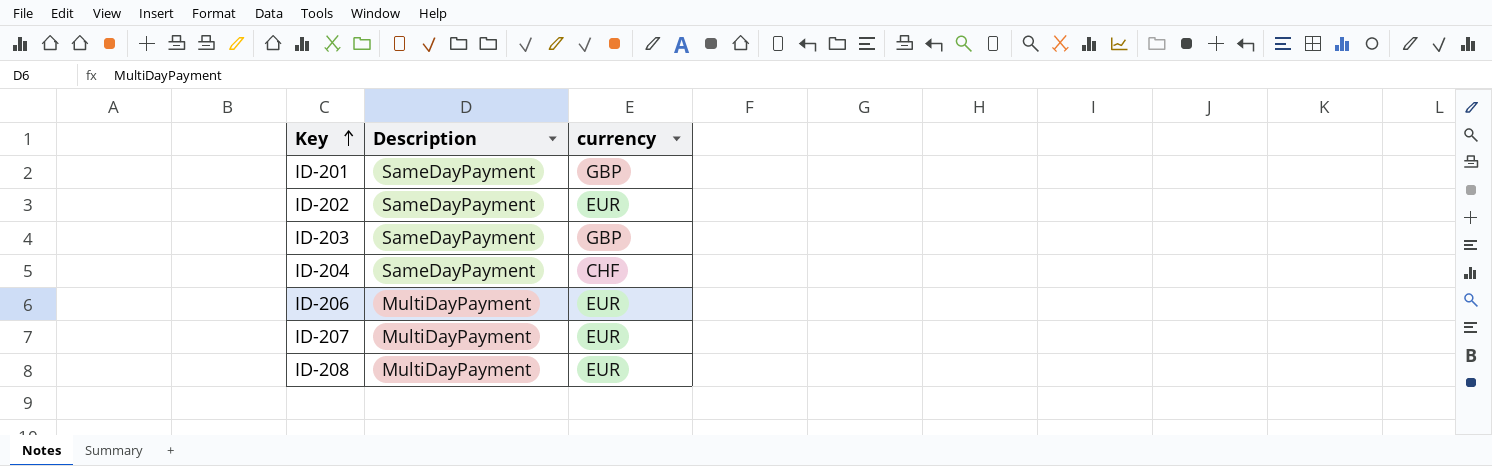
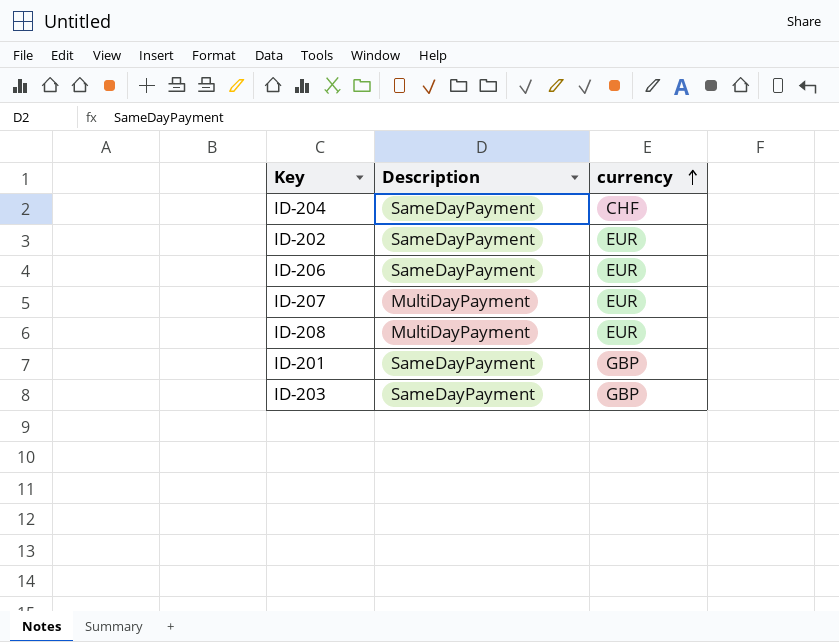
row order: Key ascending -> currency ascending
ID-206 | Description: MultiDayPayment -> SameDayPayment

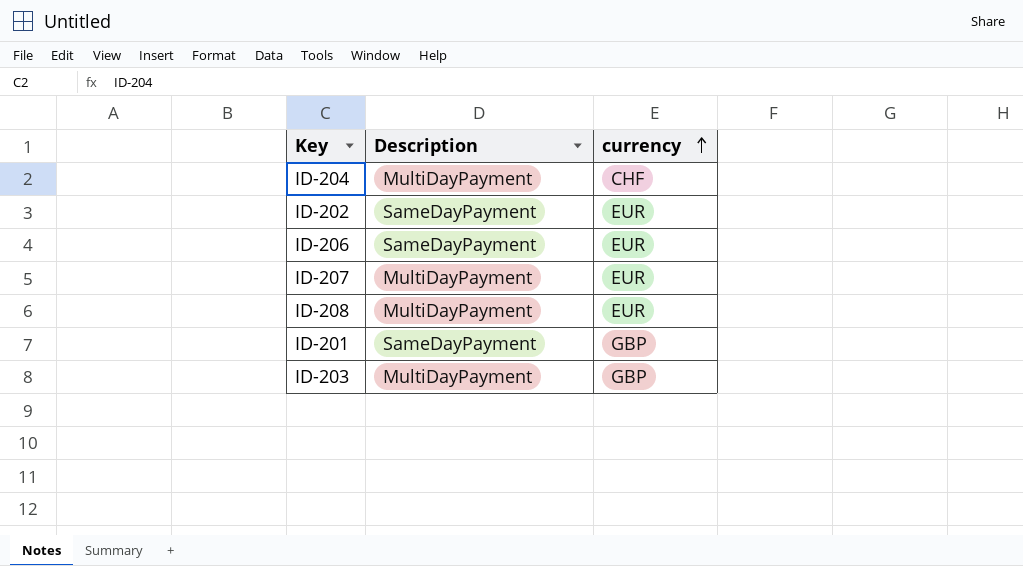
ID-204 | Description: SameDayPayment -> MultiDayPayment
ID-203 | Description: SameDayPayment -> MultiDayPayment

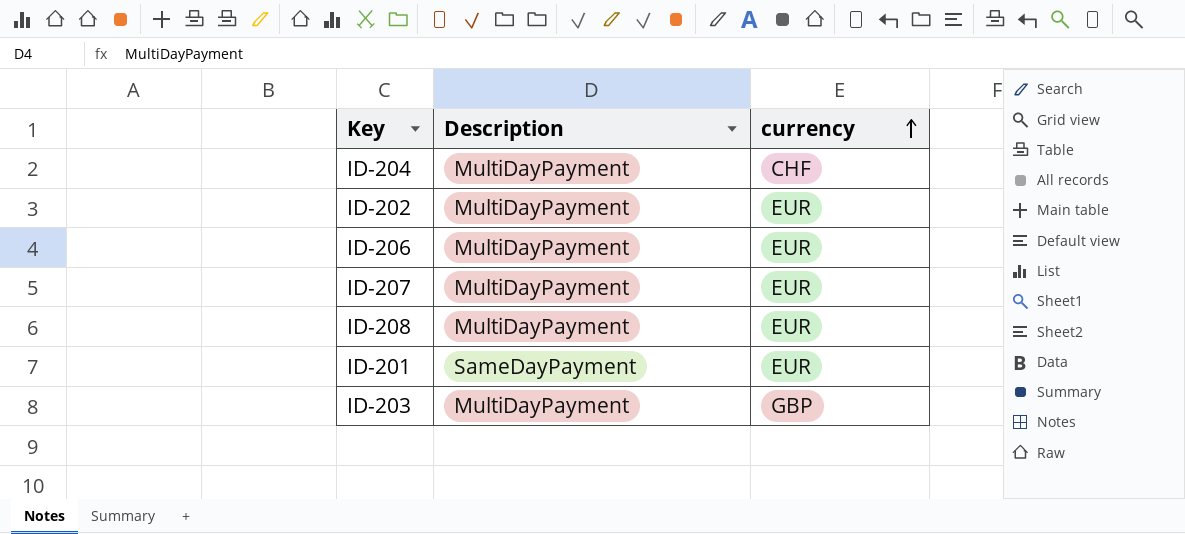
ID-202 | Description: SameDayPayment -> MultiDayPayment
ID-206 | Description: SameDayPayment -> MultiDayPayment
ID-201 | currency: GBP -> EUR

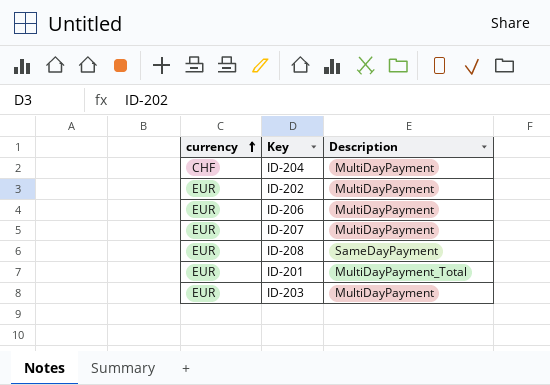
column currency | position: 3 -> 1
ID-208 | Description: MultiDayPayment -> SameDayPayment
ID-201 | Description: SameDayPayment -> MultiDayPayment_Total
ID-203 | currency: GBP -> EUR

